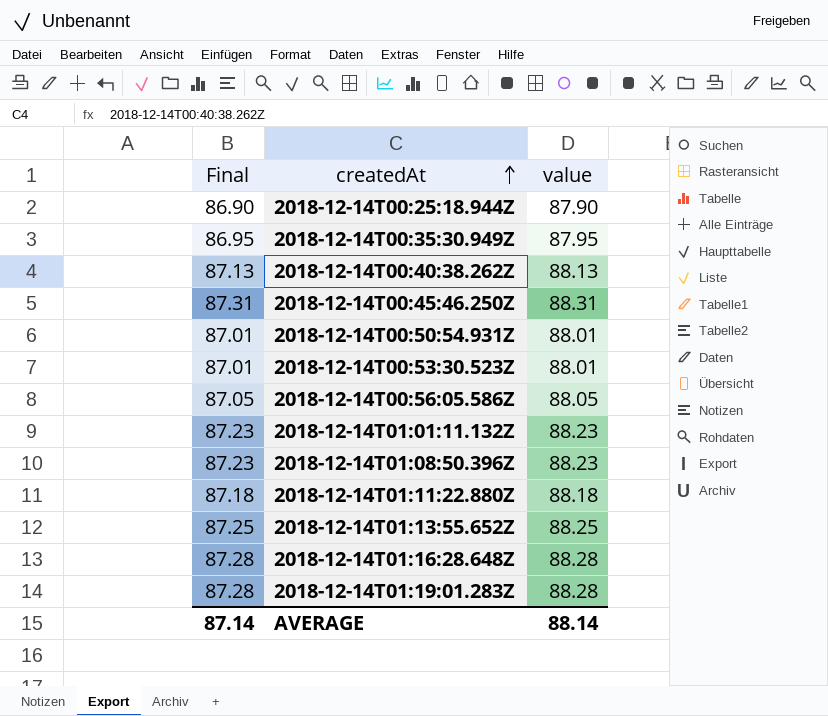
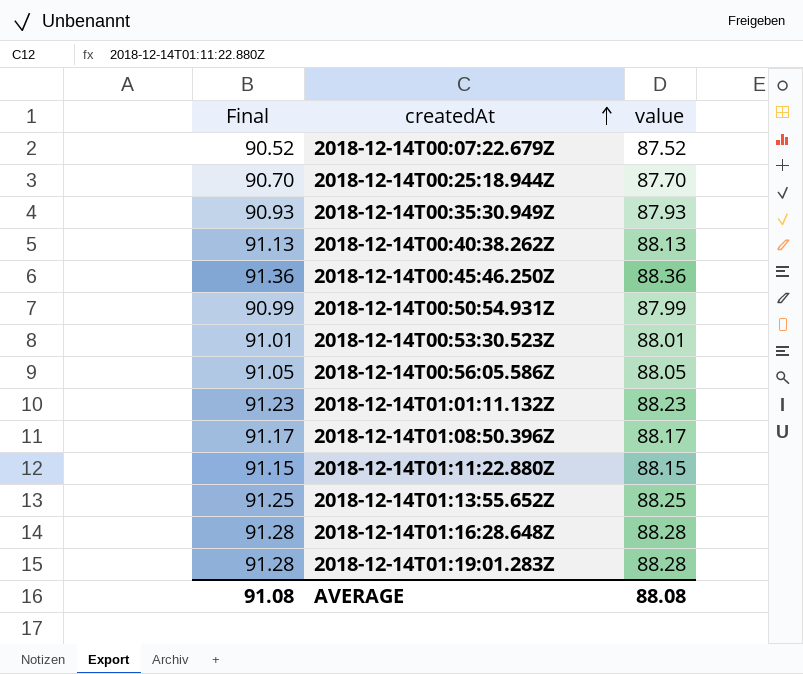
column Final | formula: [value] - 1 -> [value] + 3
row 2018-12-14T00:07:22.679Z: none -> 90.52 | 87.52
2018-12-14T00:25:18.944Z | value: 87.90 -> 87.70
2018-12-14T00:35:30.949Z | value: 87.95 -> 87.93
2018-12-14T00:45:46.250Z | value: 88.31 -> 88.36
2018-12-14T00:50:54.931Z | value: 88.01 -> 87.99
2018-12-14T01:08:50.396Z | value: 88.23 -> 88.17
2018-12-14T01:11:22.880Z | value: 88.18 -> 88.15
AVERAGE | Final: 87.14 -> 91.08
AVERAGE | value: 88.14 -> 88.08

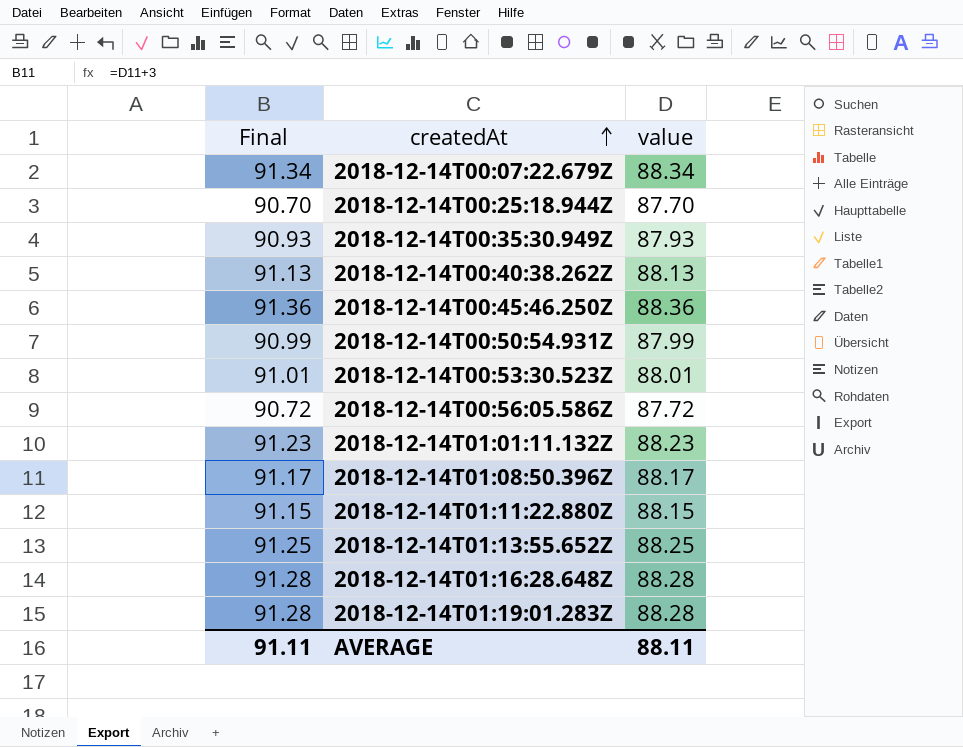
2018-12-14T00:07:22.679Z | Final: 90.52 -> 91.34
2018-12-14T00:07:22.679Z | value: 87.52 -> 88.34
2018-12-14T00:56:05.586Z | Final: 91.05 -> 90.72
2018-12-14T00:56:05.586Z | value: 88.05 -> 87.72
AVERAGE | Final: 91.08 -> 91.11
AVERAGE | value: 88.08 -> 88.11

